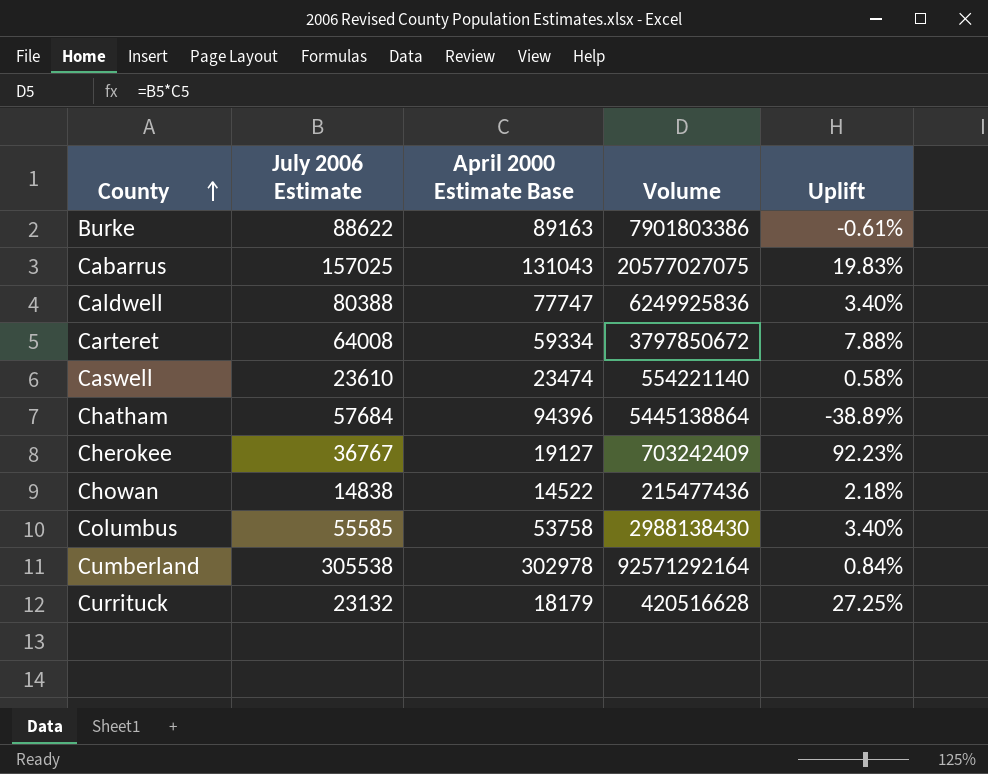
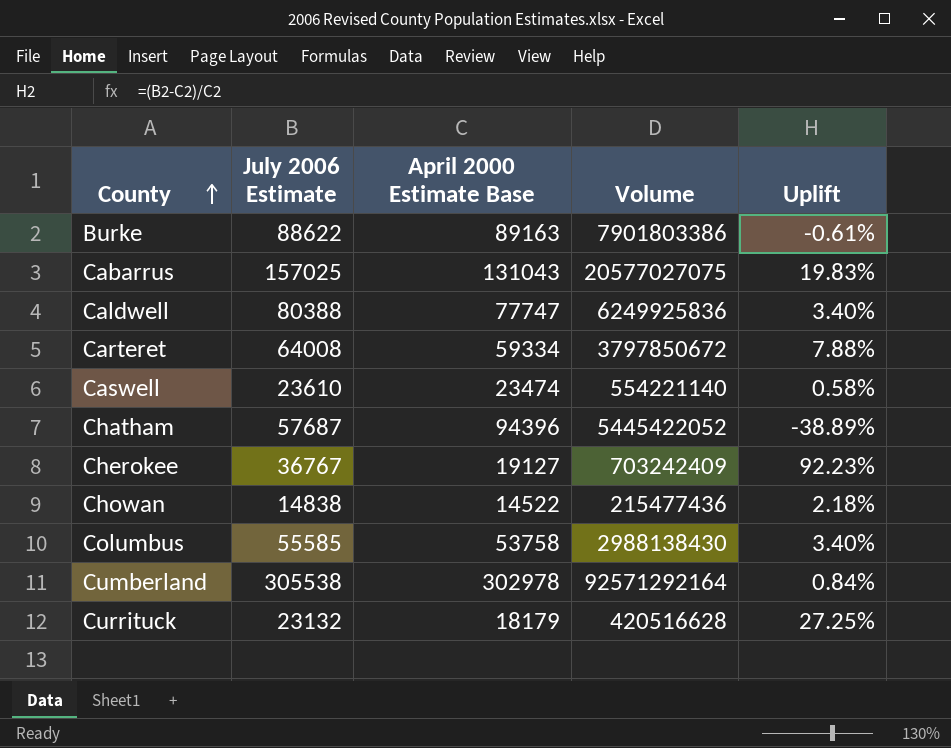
Chatham | July 2006 Estimate: 57684 -> 57687
Chatham | Volume: 5445138864 -> 5445422052

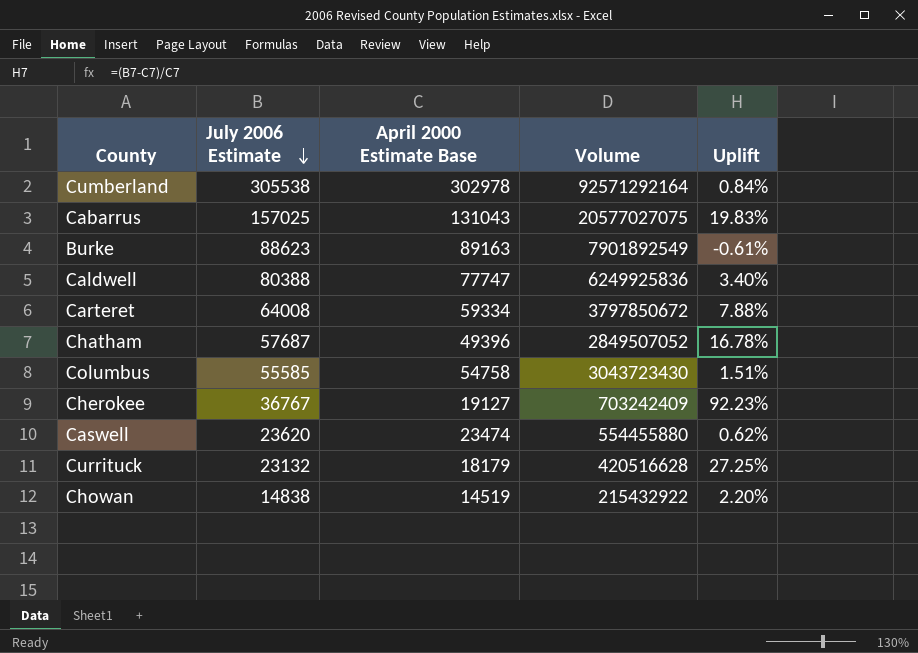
row order: County ascending -> July 2006 Estimate descending
Burke | July 2006 Estimate: 88622 -> 88623
Burke | Volume: 7901803386 -> 7901892549
Chatham | April 2000 Estimate Base: 94396 -> 49396
Chatham | Volume: 5445422052 -> 2849507052
Chatham | Uplift: -38.89% -> 16.78%
Columbus | April 2000 Estimate Base: 53758 -> 54758
Columbus | Volume: 2988138430 -> 3043723430
Columbus | Uplift: 3.40% -> 1.51%
Caswell | July 2006 Estimate: 23610 -> 23620
Caswell | Volume: 554221140 -> 554455880
Caswell | Uplift: 0.58% -> 0.62%
Chowan | April 2000 Estimate Base: 14522 -> 14519
Chowan | Volume: 215477436 -> 215432922
Chowan | Uplift: 2.18% -> 2.20%

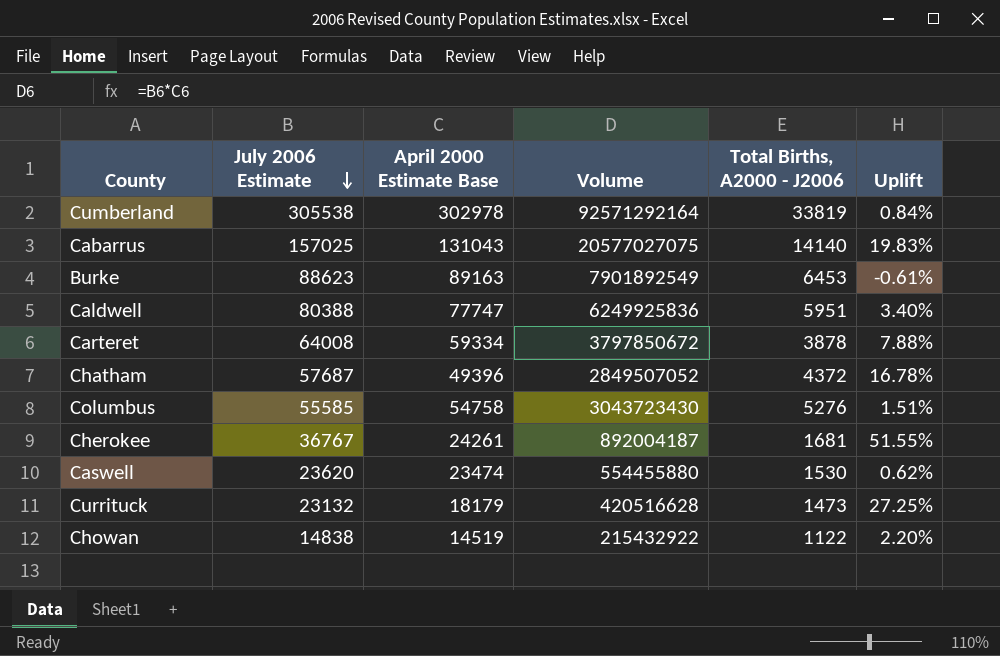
column Total Births, A2000 - J2006 | position: none -> 5
Cherokee | April 2000 Estimate Base: 19127 -> 24261
Cherokee | Volume: 703242409 -> 892004187
Cherokee | Uplift: 92.23% -> 51.55%

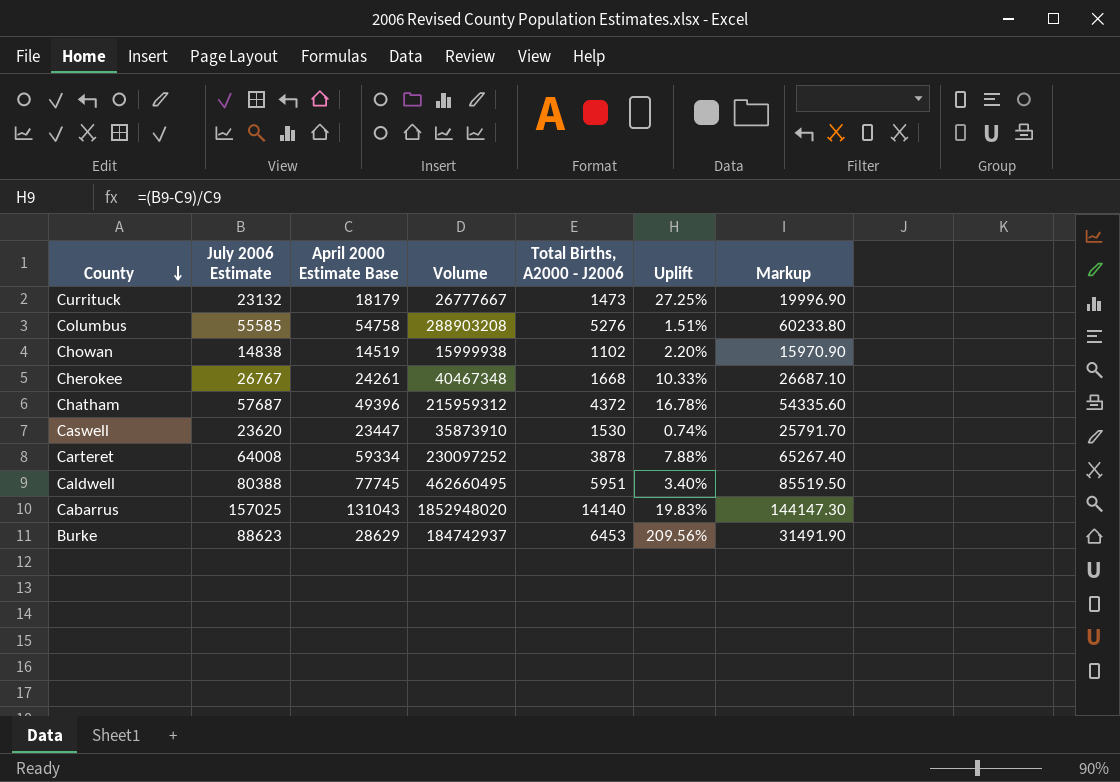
row order: July 2006 Estimate descending -> County descending
column Volume | formula: [July 2006 Estimate] * [April 2000 Estimate Base] -> [April 2000 Estimate Base] * [Total Births, A2000 - J2006]
column Markup | formula: none -> [April 2000 Estimate Base] * 1.1
row Cumberland: 305538 | 302978 | 92571292164 | 33819 | 0.84% -> none
Chowan | Total Births, A2000 - J2006: 1122 -> 1102
Cherokee | July 2006 Estimate: 36767 -> 26767
Cherokee | Total Births, A2000 - J2006: 1681 -> 1668
Cherokee | Uplift: 51.55% -> 10.33%
Caswell | April 2000 Estimate Base: 23474 -> 23447
Caswell | Uplift: 0.62% -> 0.74%
Caldwell | April 2000 Estimate Base: 77747 -> 77745
Burke | April 2000 Estimate Base: 89163 -> 28629
Burke | Uplift: -0.61% -> 209.56%

